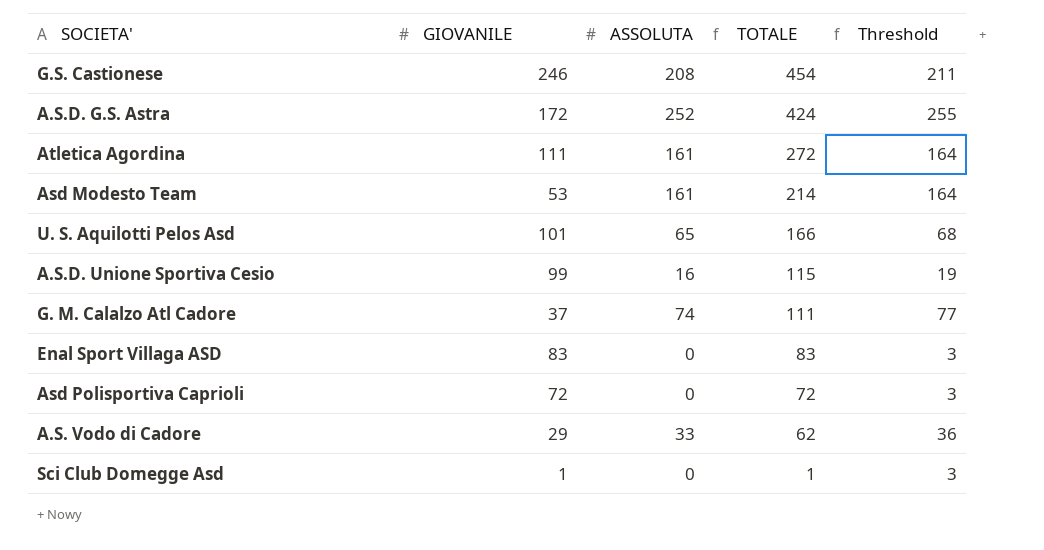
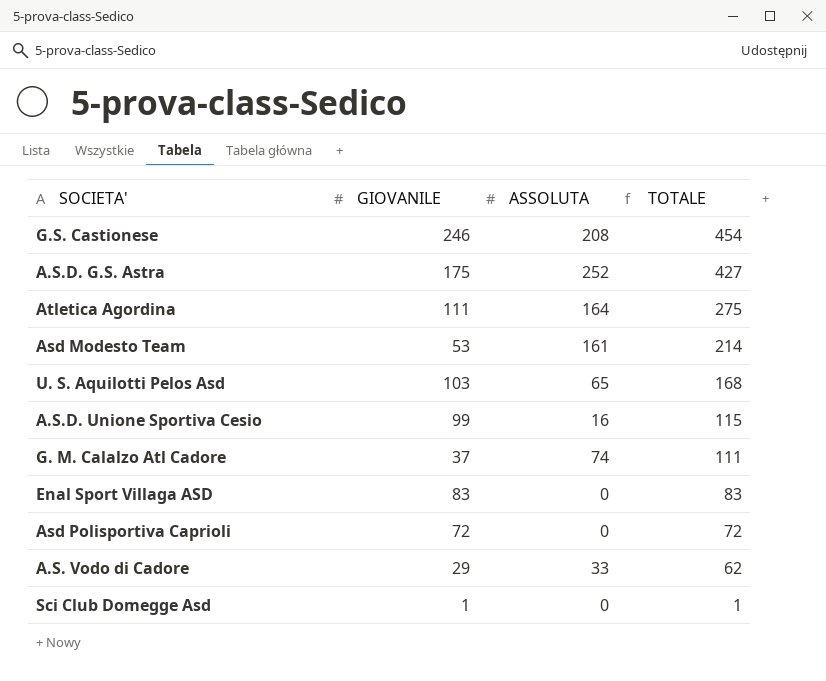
column Threshold | formula: [ASSOLUTA] + 3 -> none
A.S.D. G.S. Astra | GIOVANILE: 172 -> 175
A.S.D. G.S. Astra | TOTALE: 424 -> 427
Atletica Agordina | ASSOLUTA: 161 -> 164
Atletica Agordina | TOTALE: 272 -> 275
U. S. Aquilotti Pelos Asd | GIOVANILE: 101 -> 103
U. S. Aquilotti Pelos Asd | TOTALE: 166 -> 168

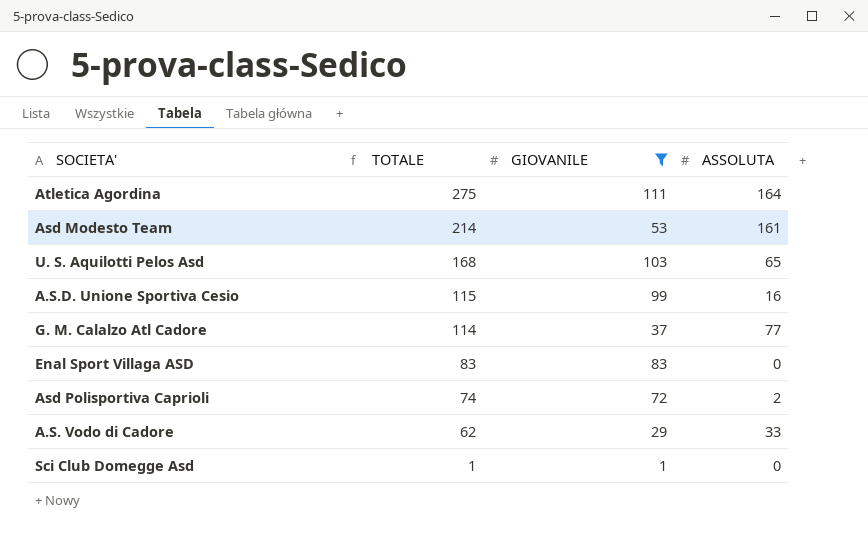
filter: none -> GIOVANILE <= 111
column TOTALE | position: 4 -> 2
G. M. Calalzo Atl Cadore | TOTALE: 111 -> 114
G. M. Calalzo Atl Cadore | ASSOLUTA: 74 -> 77
Asd Polisportiva Caprioli | TOTALE: 72 -> 74
Asd Polisportiva Caprioli | ASSOLUTA: 0 -> 2

